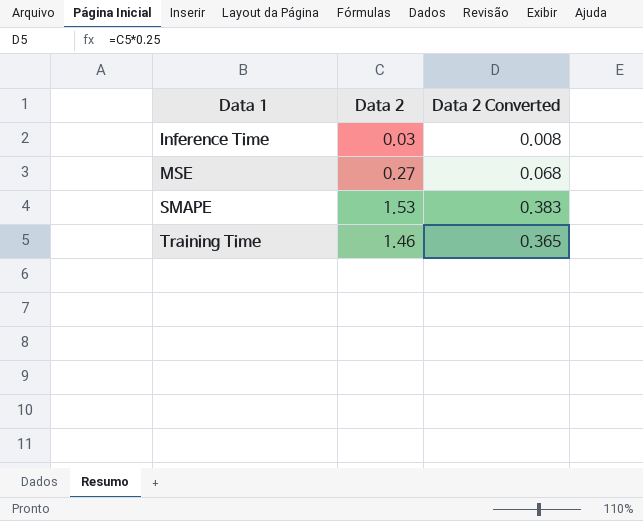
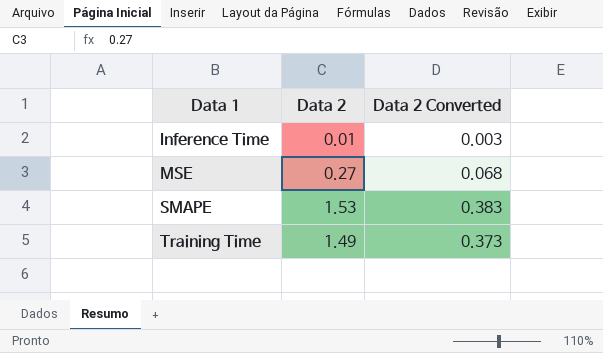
Inference Time | Data 2: 0.03 -> 0.01
Inference Time | Data 2 Converted: 0.008 -> 0.003
Training Time | Data 2: 1.46 -> 1.49
Training Time | Data 2 Converted: 0.365 -> 0.373

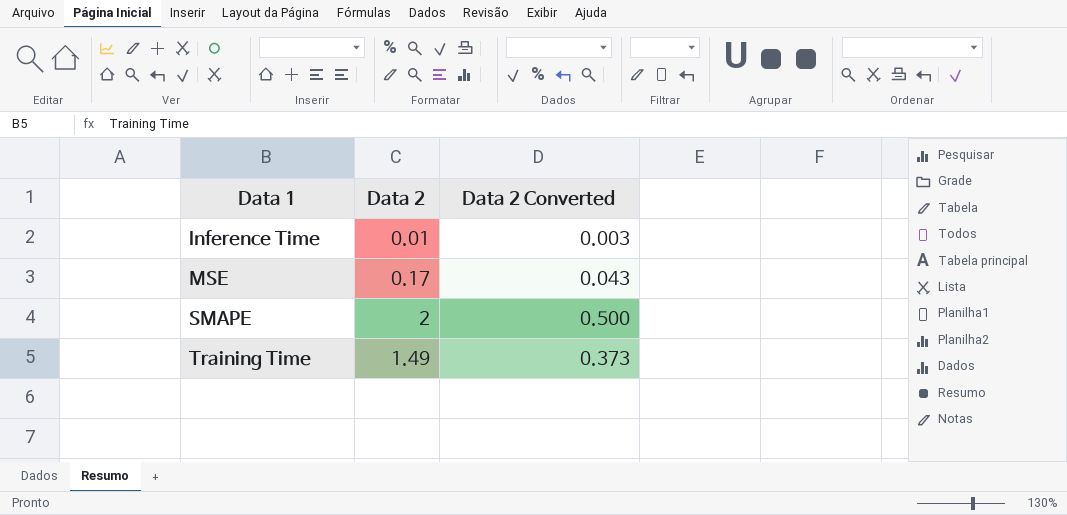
MSE | Data 2: 0.27 -> 0.17
MSE | Data 2 Converted: 0.068 -> 0.043
SMAPE | Data 2: 1.53 -> 2
SMAPE | Data 2 Converted: 0.383 -> 0.500

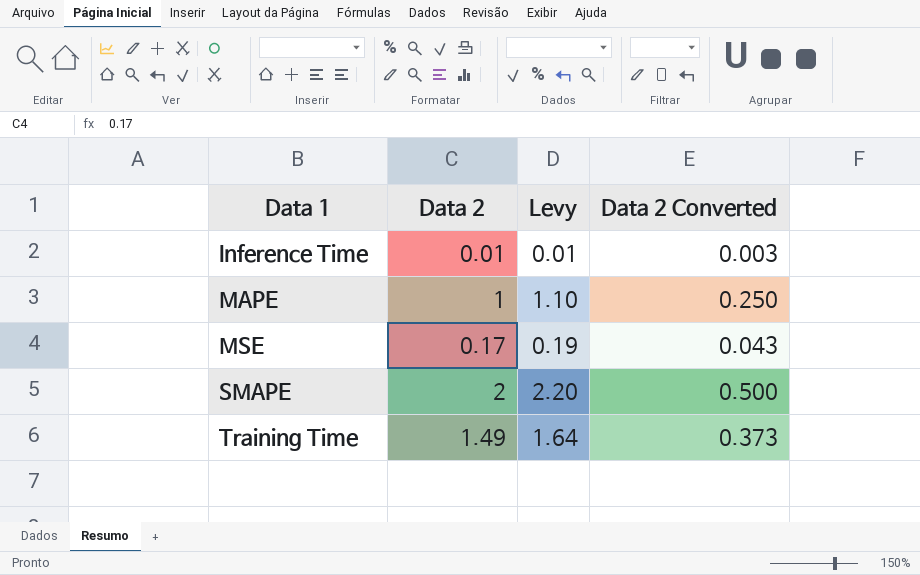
column Levy | formula: none -> [Data 2] * 1.1
row MAPE: none -> 1 | 1.10 | 0.250

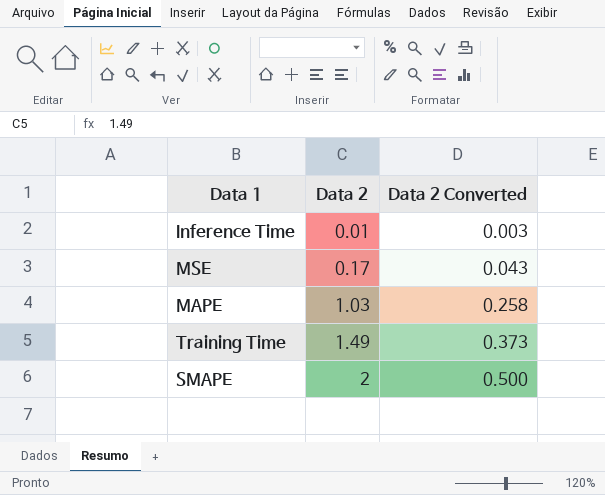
row order: Data 1 ascending -> Data 2 ascending
column Levy | formula: [Data 2] * 1.1 -> none
MAPE | Data 2: 1 -> 1.03
MAPE | Data 2 Converted: 0.250 -> 0.258

